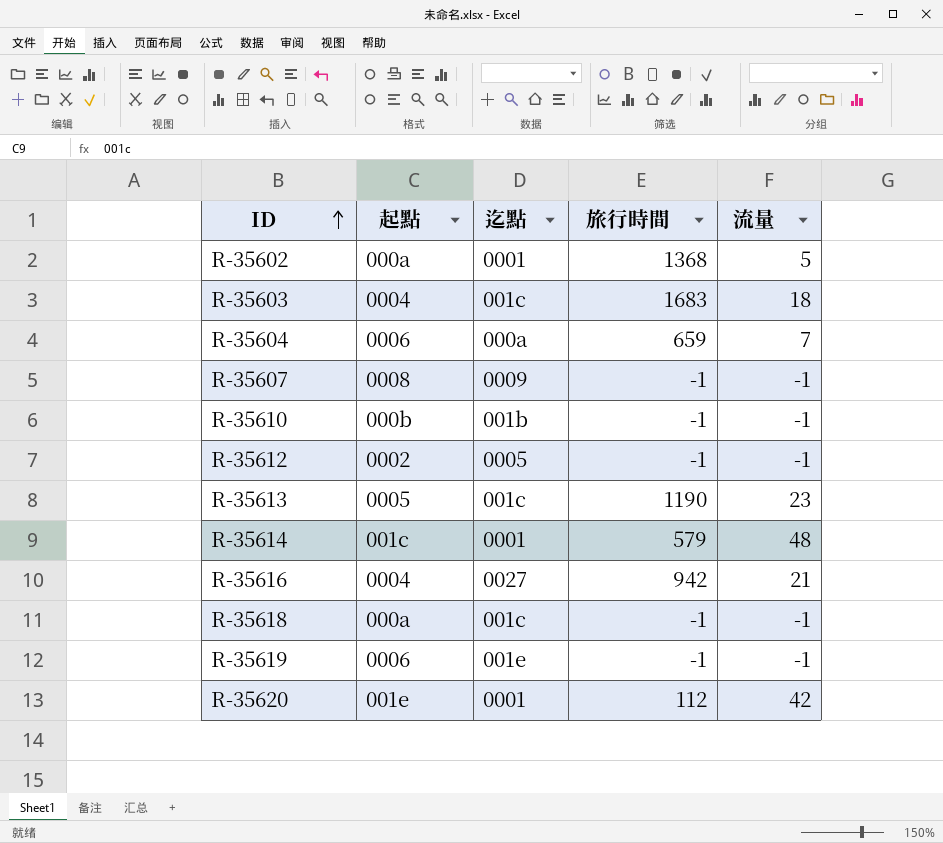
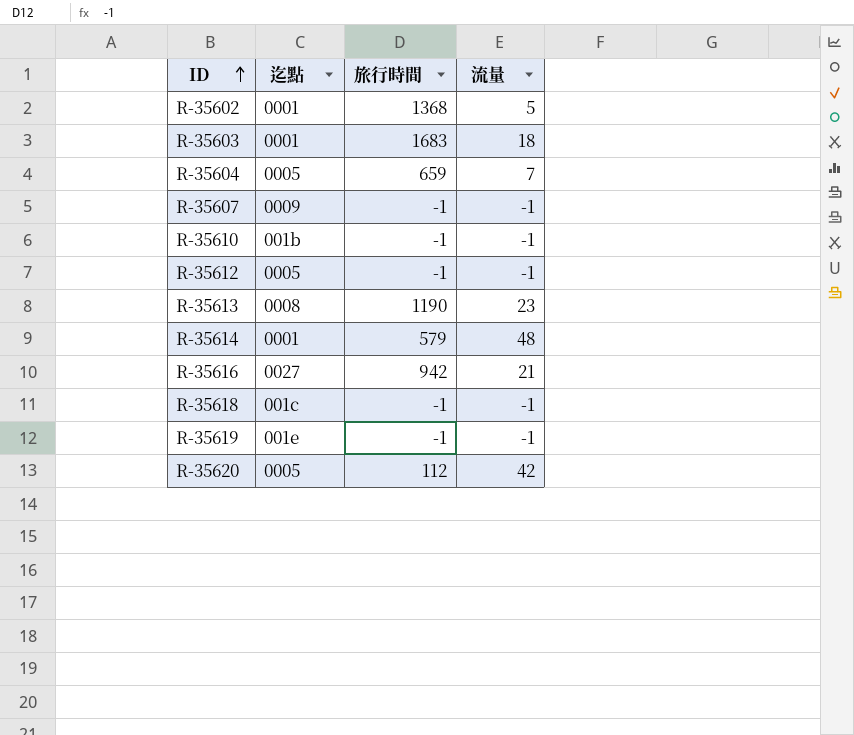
column 起點 | position: 2 -> none
R-35603 | 迄點: 001c -> 0001
R-35604 | 迄點: 000a -> 0005
R-35613 | 迄點: 001c -> 0008
R-35620 | 迄點: 0001 -> 0005

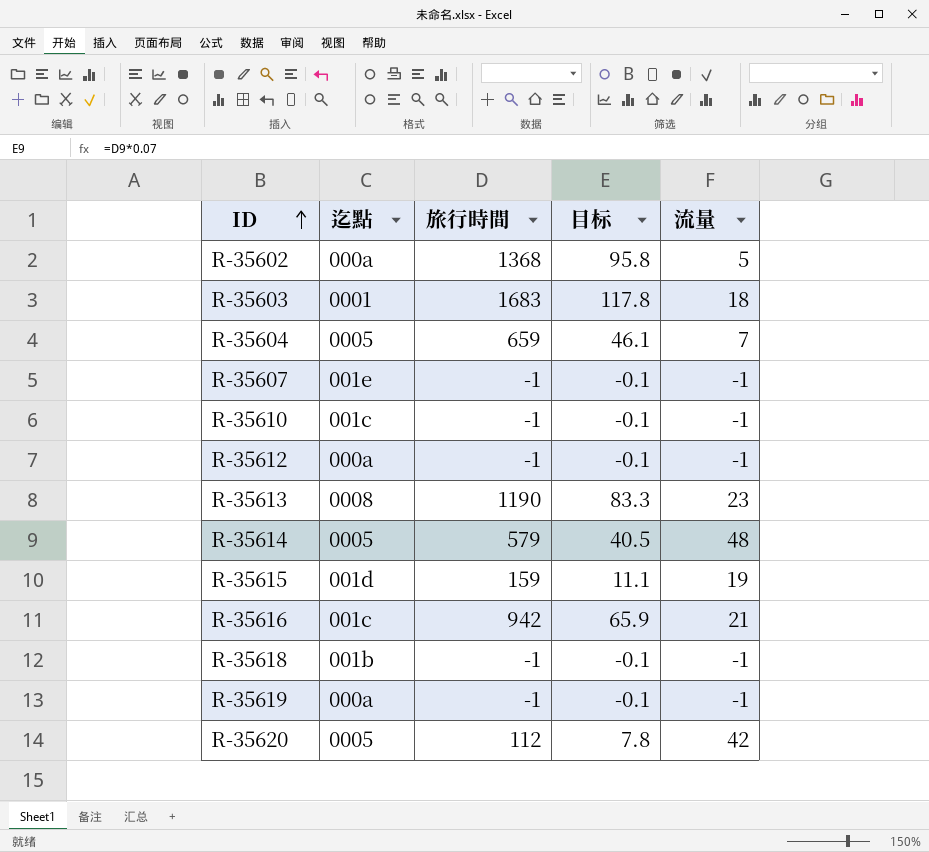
column 目标 | formula: none -> [旅行時間] * 0.07
R-35602 | 迄點: 0001 -> 000a
R-35607 | 迄點: 0009 -> 001e
R-35610 | 迄點: 001b -> 001c
R-35612 | 迄點: 0005 -> 000a
R-35614 | 迄點: 0001 -> 0005
row R-35615: none -> 001d | 159 | 11.1 | 19
R-35616 | 迄點: 0027 -> 001c
R-35618 | 迄點: 001c -> 001b
R-35619 | 迄點: 001e -> 000a

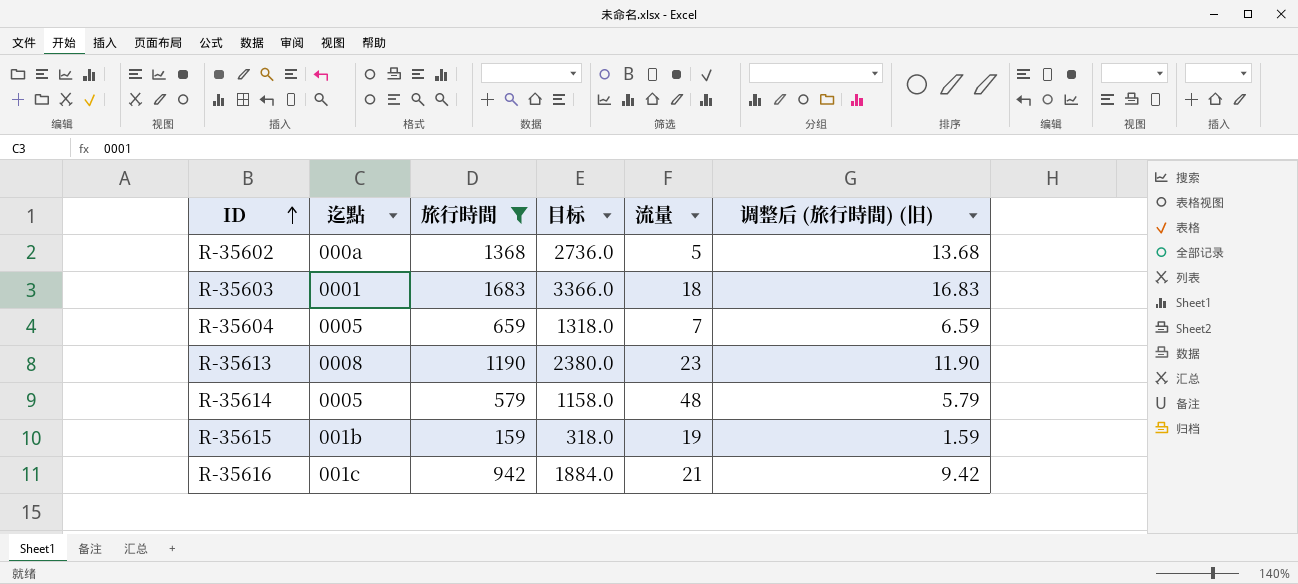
filter: none -> 旅行時間 >= 159
column 目标 | formula: [旅行時間] * 0.07 -> [旅行時間] * 2
column 调整后 (旅行時間) (旧) | formula: none -> [旅行時間] * 0.01
R-35615 | 迄點: 001d -> 001b

